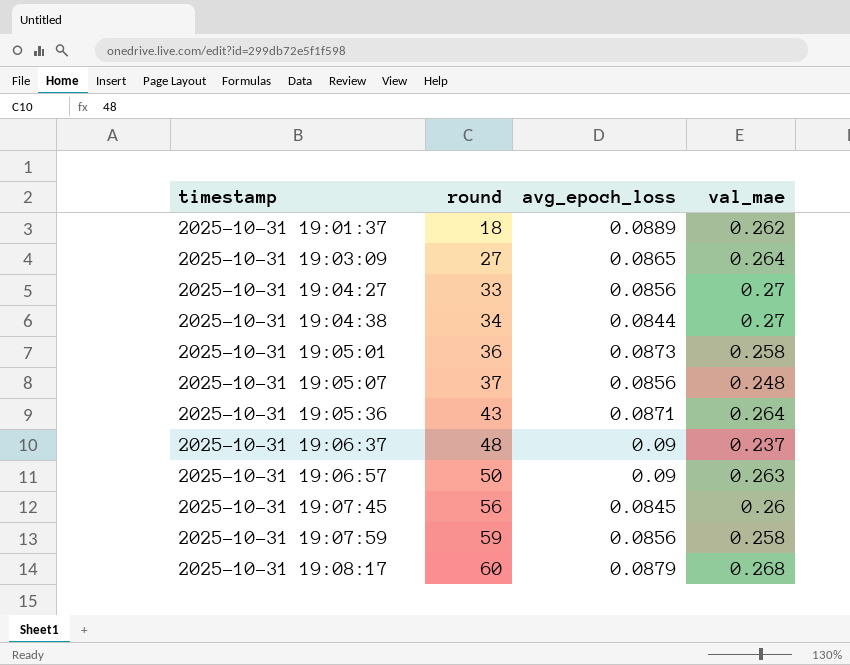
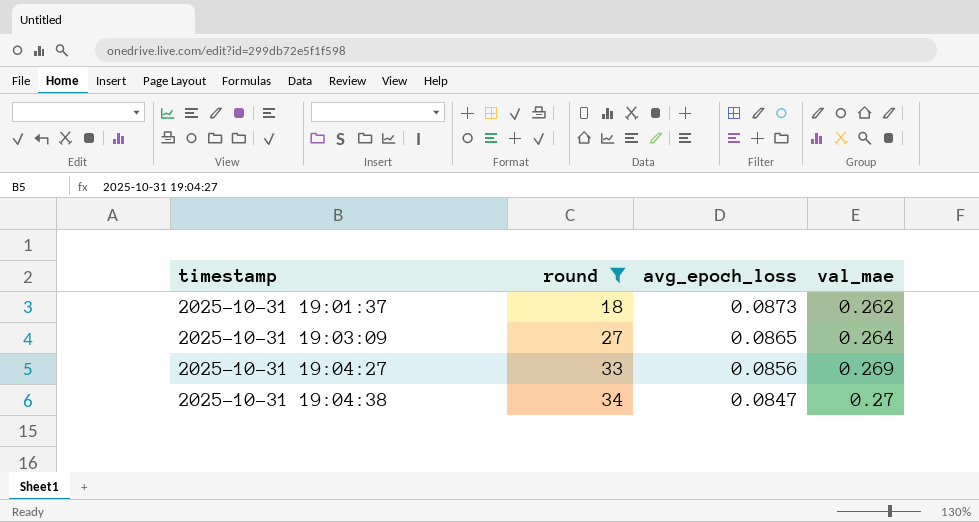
filter: none -> round <= 34
2025-10-31 19:01:37 | avg_epoch_loss: 0.0889 -> 0.0873
2025-10-31 19:04:27 | val_mae: 0.27 -> 0.269
2025-10-31 19:04:38 | avg_epoch_loss: 0.0844 -> 0.0847

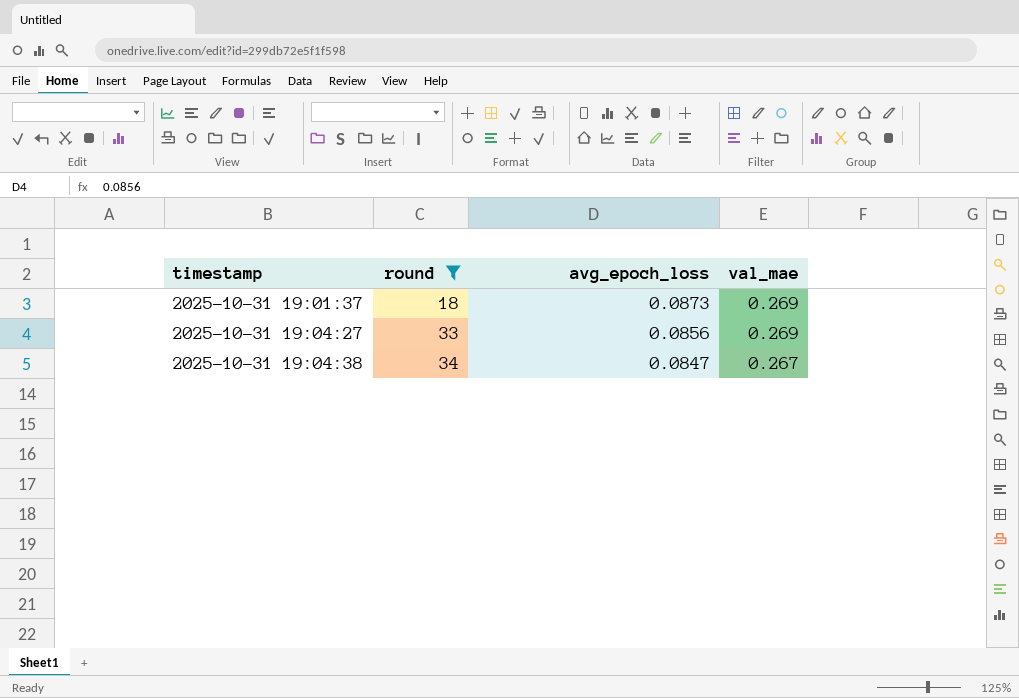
row 2025-10-31 19:03:09: 27 | 0.0865 | 0.264 -> none
2025-10-31 19:01:37 | val_mae: 0.262 -> 0.269
2025-10-31 19:04:38 | val_mae: 0.27 -> 0.267

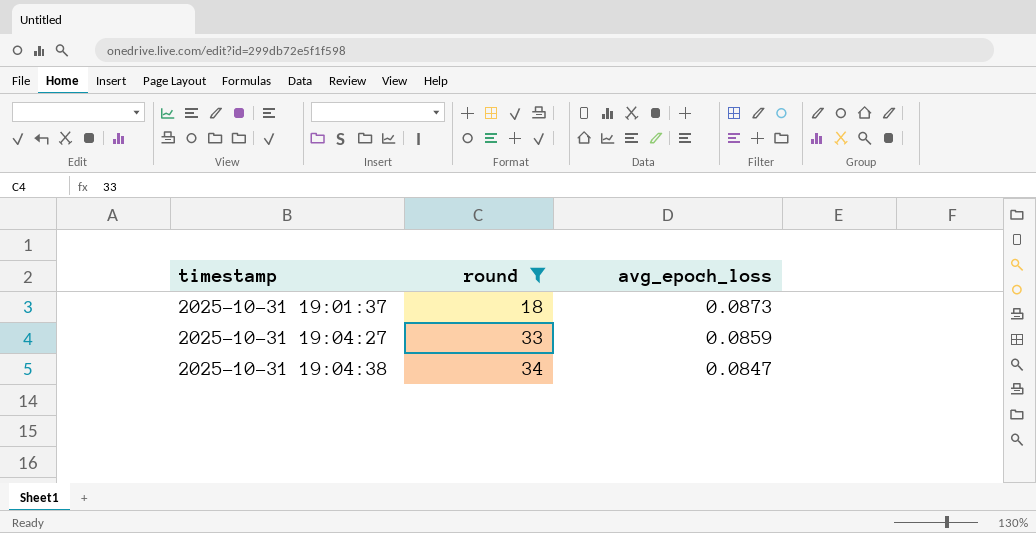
column val_mae | position: 4 -> none
2025-10-31 19:04:27 | avg_epoch_loss: 0.0856 -> 0.0859

